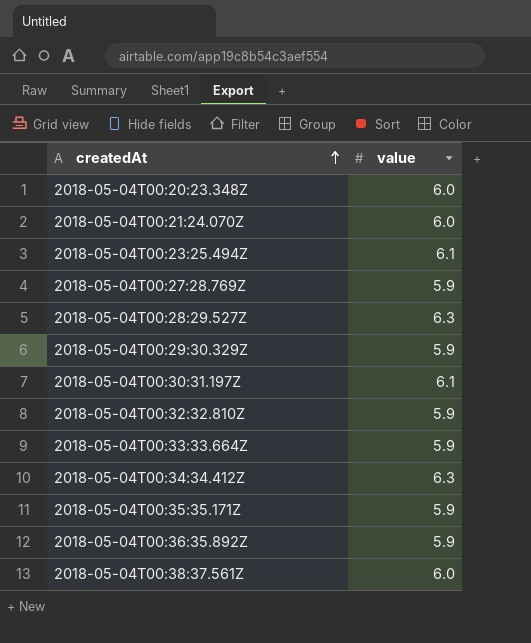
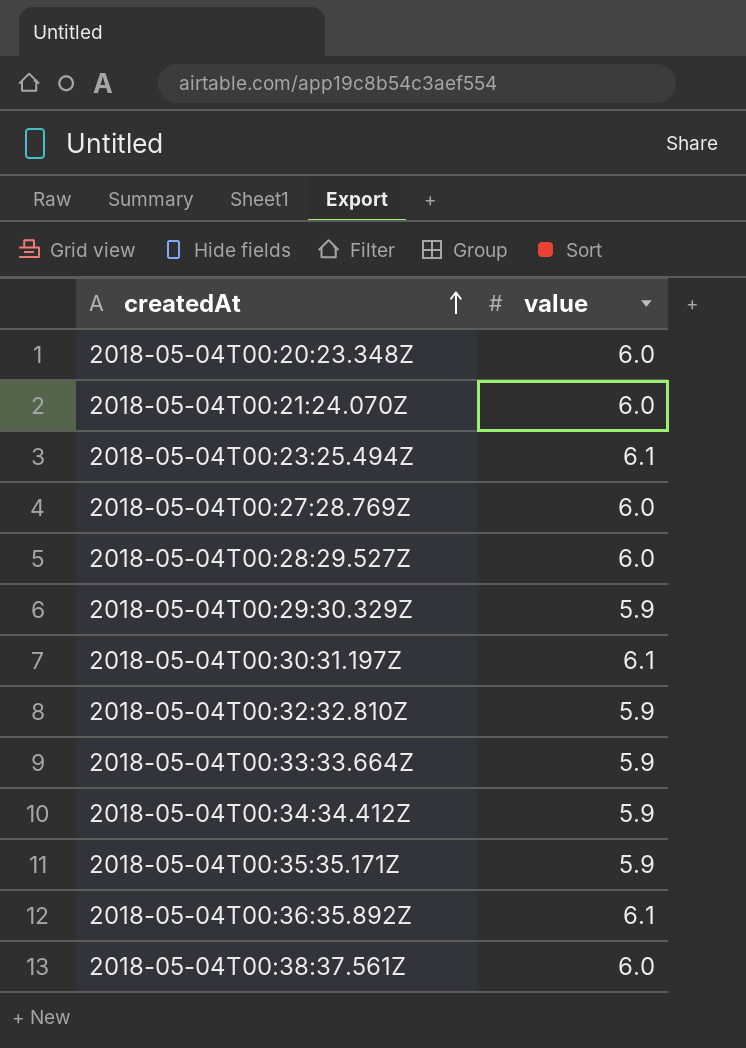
2018-05-04T00:27:28.769Z | value: 5.9 -> 6.0
2018-05-04T00:28:29.527Z | value: 6.3 -> 6.0
2018-05-04T00:34:34.412Z | value: 6.3 -> 5.9
2018-05-04T00:36:35.892Z | value: 5.9 -> 6.1

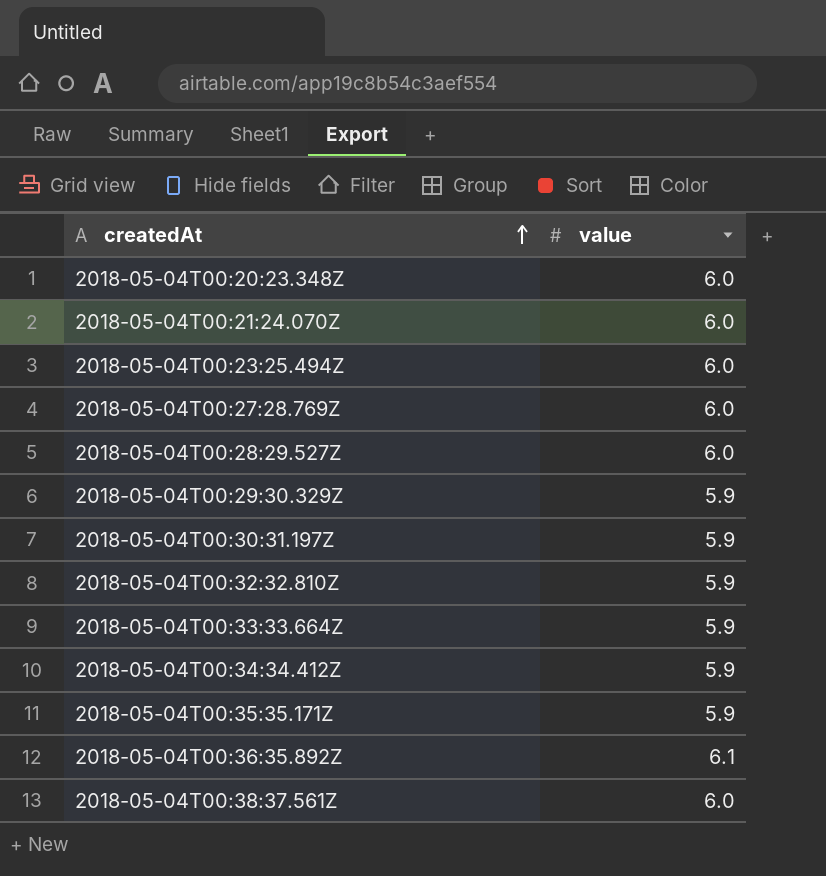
2018-05-04T00:23:25.494Z | value: 6.1 -> 6.0
2018-05-04T00:30:31.197Z | value: 6.1 -> 5.9

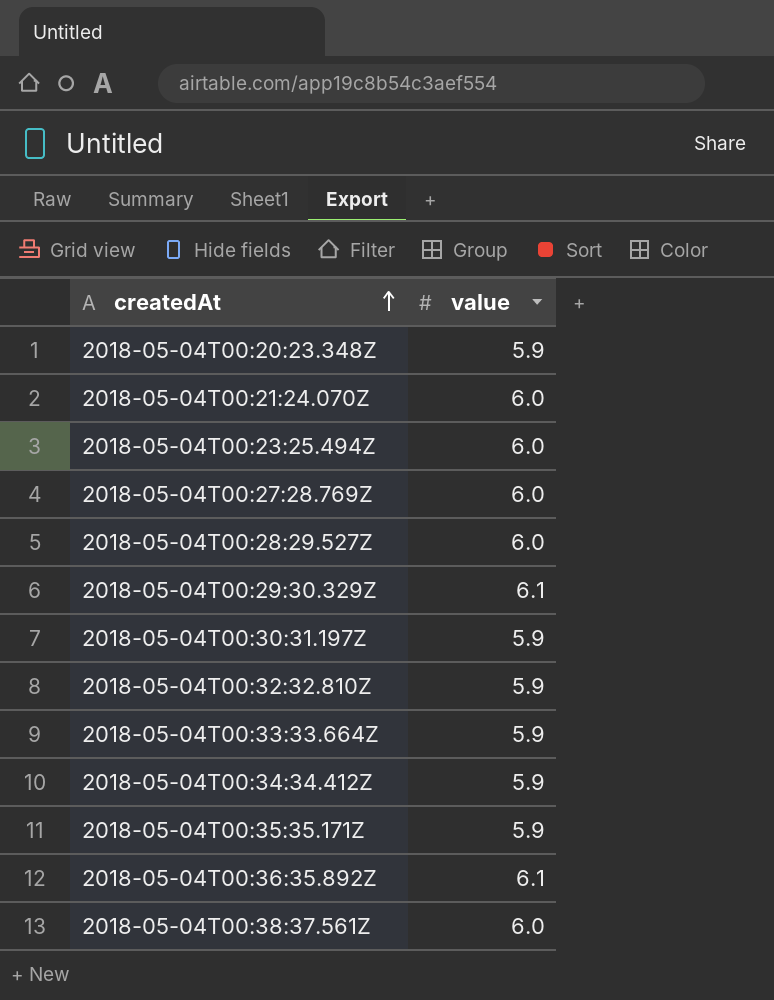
2018-05-04T00:20:23.348Z | value: 6.0 -> 5.9
2018-05-04T00:29:30.329Z | value: 5.9 -> 6.1

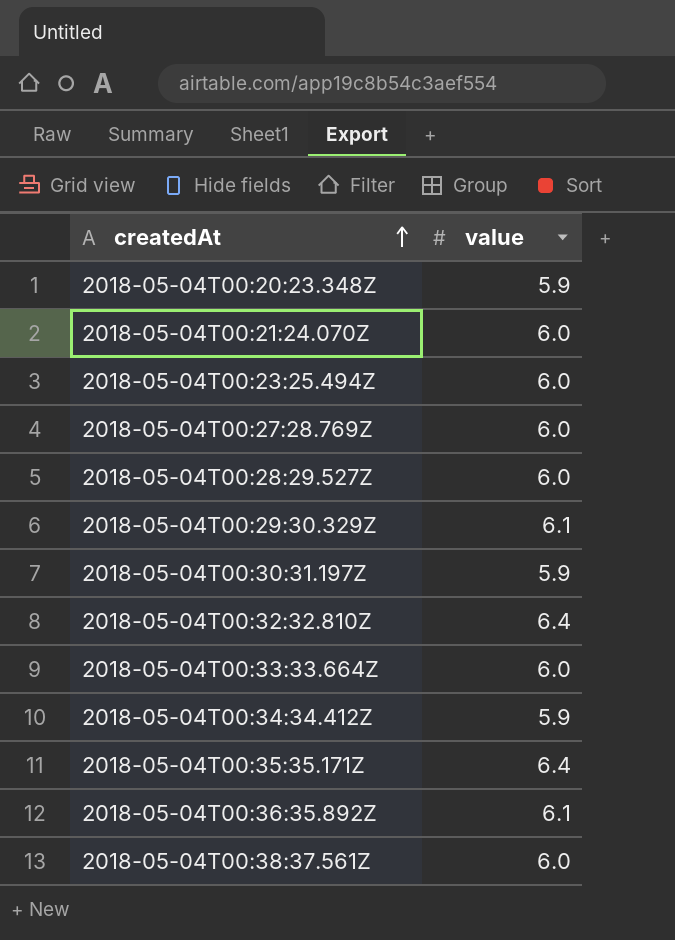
2018-05-04T00:32:32.810Z | value: 5.9 -> 6.4
2018-05-04T00:33:33.664Z | value: 5.9 -> 6.0
2018-05-04T00:35:35.171Z | value: 5.9 -> 6.4

